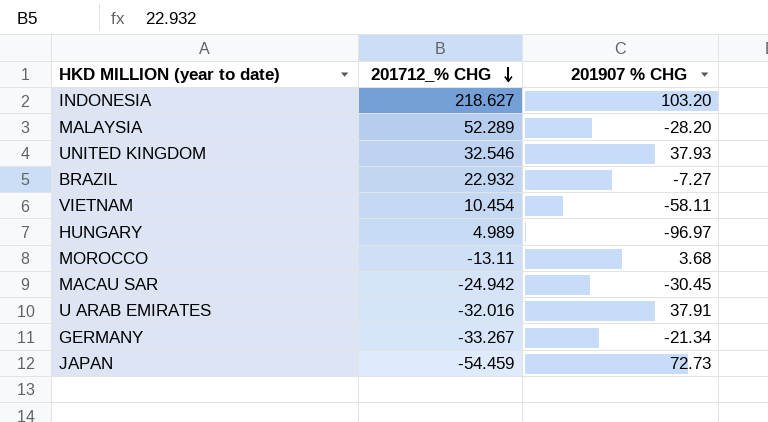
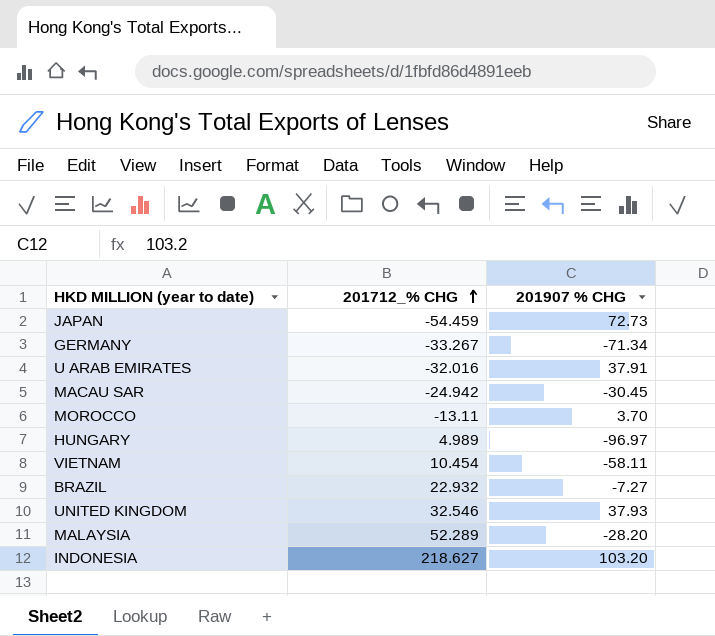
row order: 201712_% CHG descending -> 201712_% CHG ascending
GERMANY | 201907 % CHG: -21.34 -> -71.34
MOROCCO | 201907 % CHG: 3.68 -> 3.70

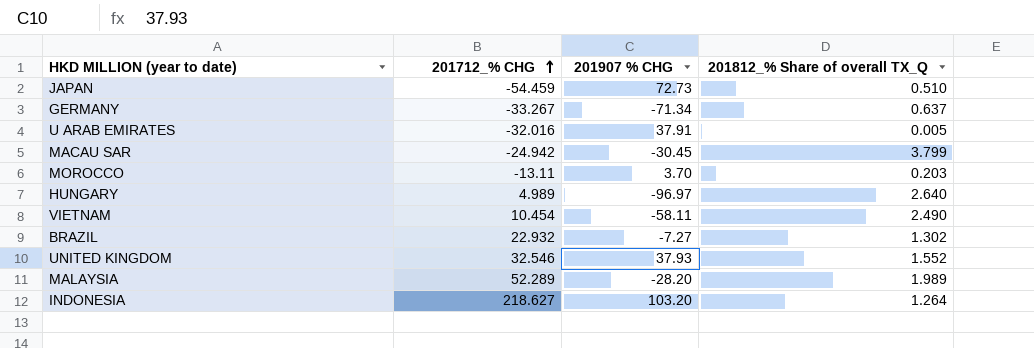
column 201812_% Share of overall TX_Q | position: none -> 4

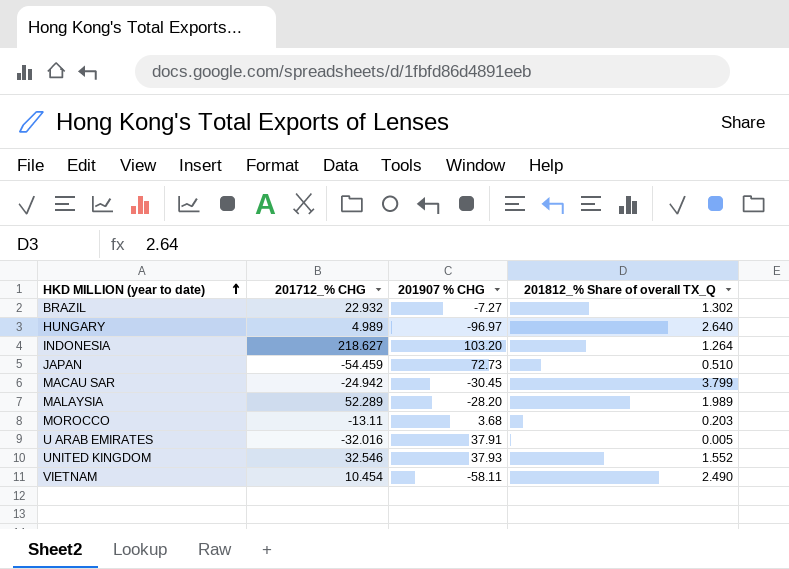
row order: 201712_% CHG ascending -> HKD MILLION (year to date) ascending
row GERMANY: -33.267 | -71.34 | 0.637 -> none
MOROCCO | 201907 % CHG: 3.70 -> 3.68

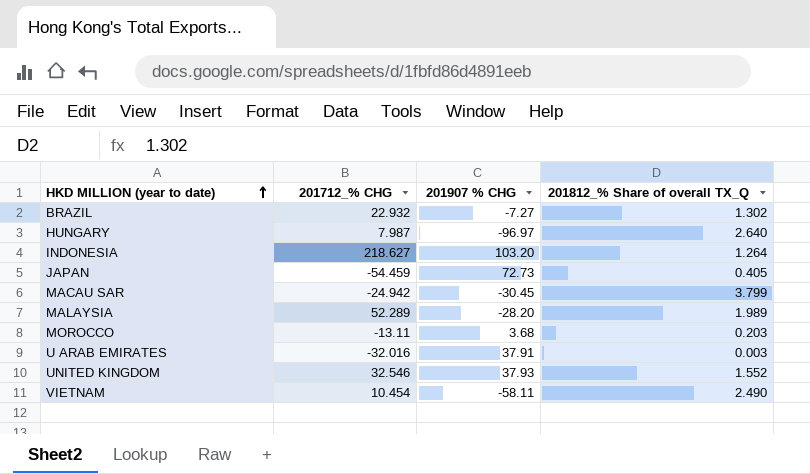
HUNGARY | 201712_% CHG: 4.989 -> 7.987
JAPAN | 201812_% Share of overall TX_Q: 0.510 -> 0.405
U ARAB EMIRATES | 201812_% Share of overall TX_Q: 0.005 -> 0.003

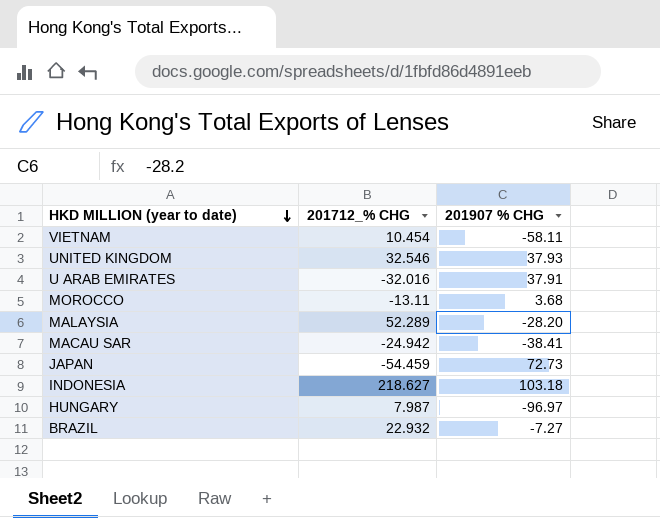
row order: HKD MILLION (year to date) ascending -> HKD MILLION (year to date) descending
column 201812_% Share of overall TX_Q | position: 4 -> none
MACAU SAR | 201907 % CHG: -30.45 -> -38.41
INDONESIA | 201907 % CHG: 103.20 -> 103.18

